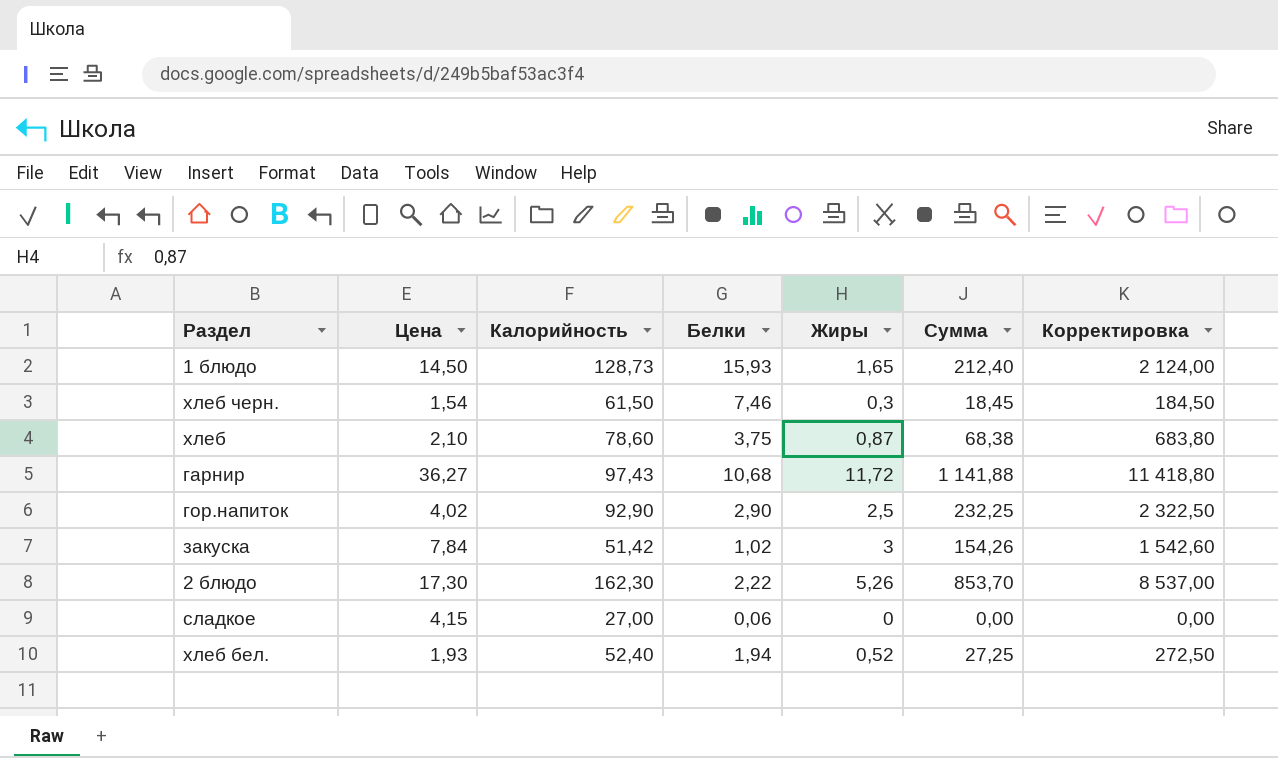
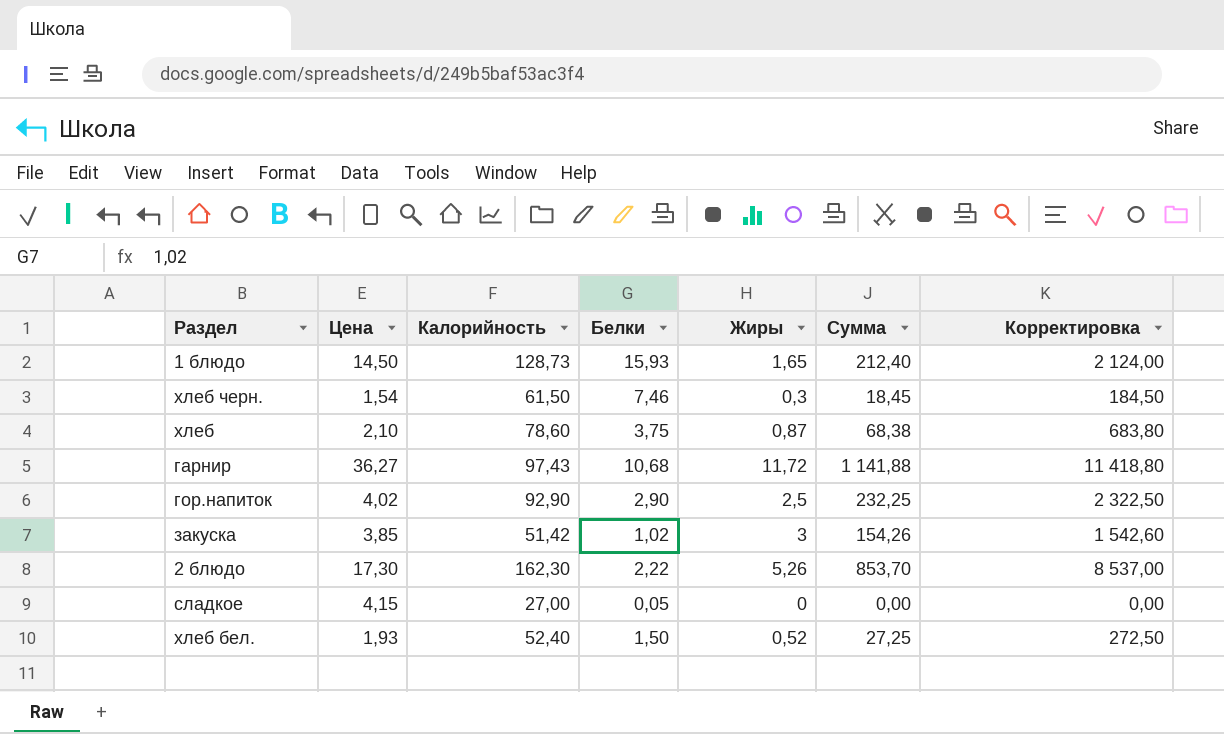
закуска | Цена: 7,84 -> 3,85
сладкое | Белки: 0,06 -> 0,05
хлеб бел. | Белки: 1,94 -> 1,50

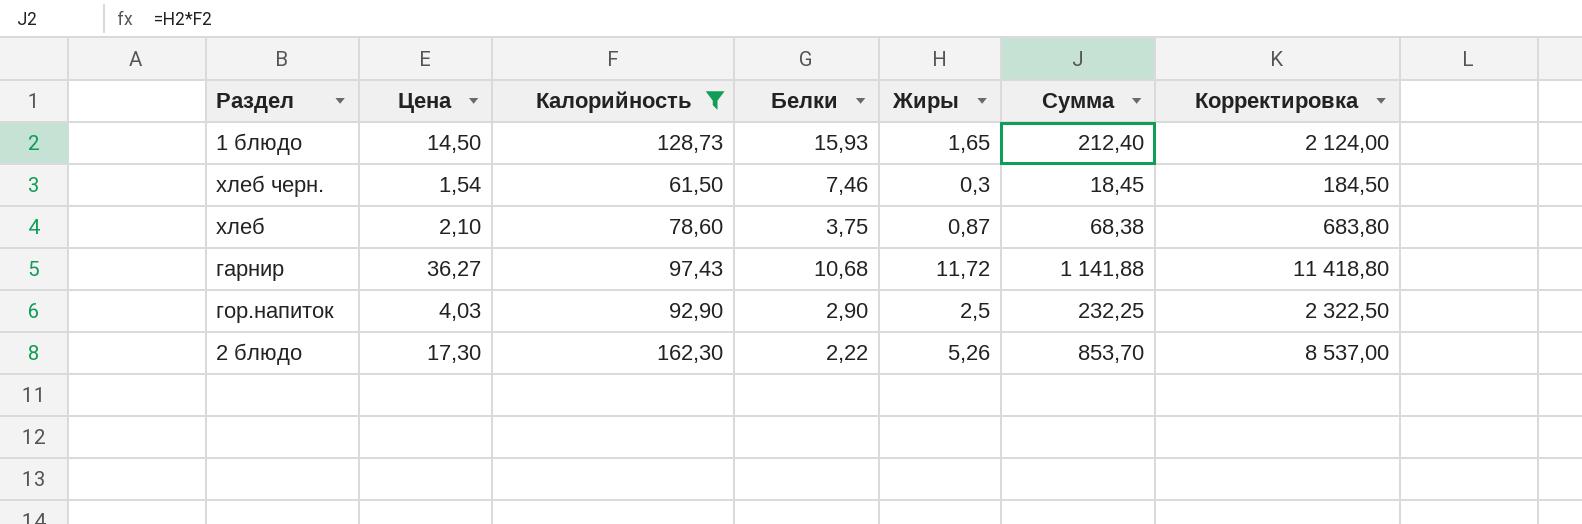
filter: none -> Калорийность >= 61,50
гор.напиток | Цена: 4,02 -> 4,03

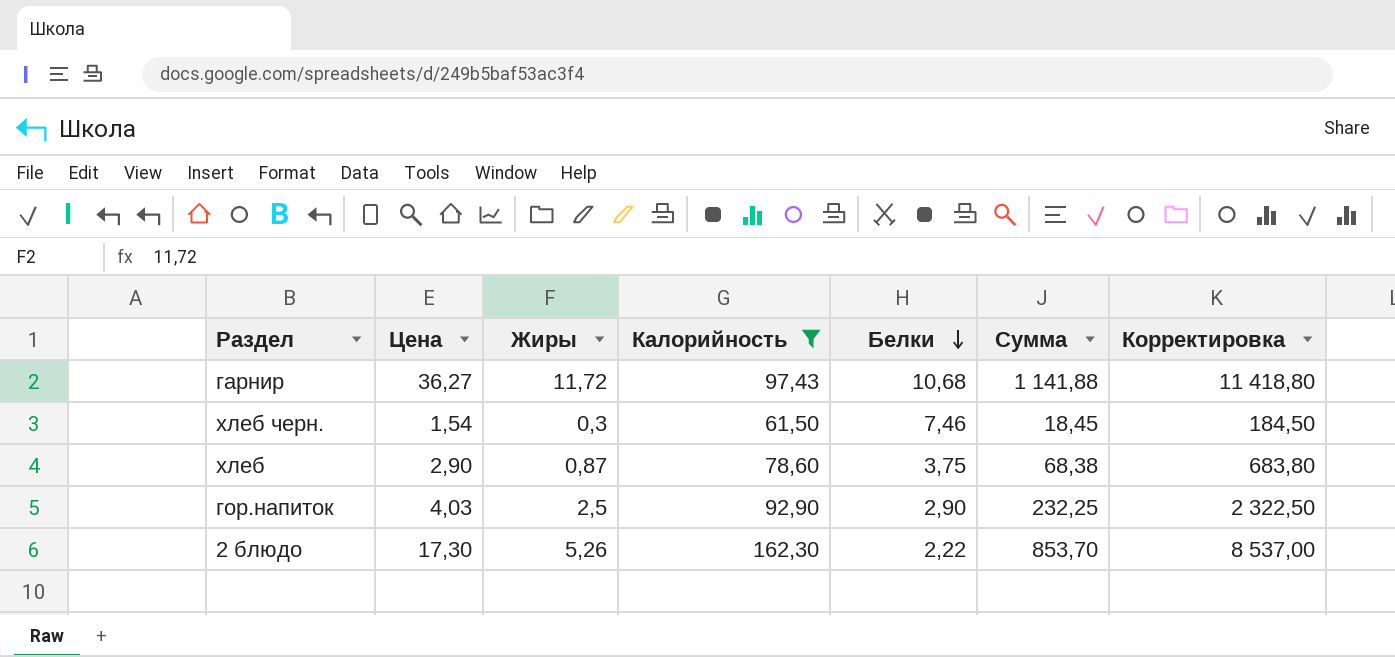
row order: none -> Белки descending
column Жиры | position: 5 -> 3
row 1 блюдо: 14,50 | 128,73 | 15,93 | 1,65 | 212,40 | 2 124,00 -> none
хлеб | Цена: 2,10 -> 2,90

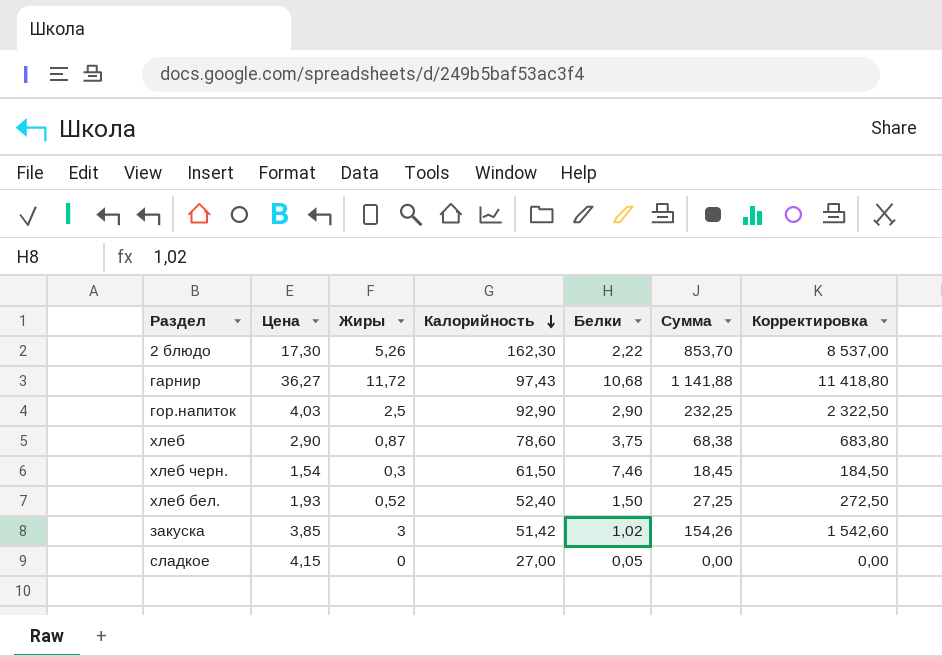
filter: Калорийность >= 61,50 -> none
row order: Белки descending -> Калорийность descending

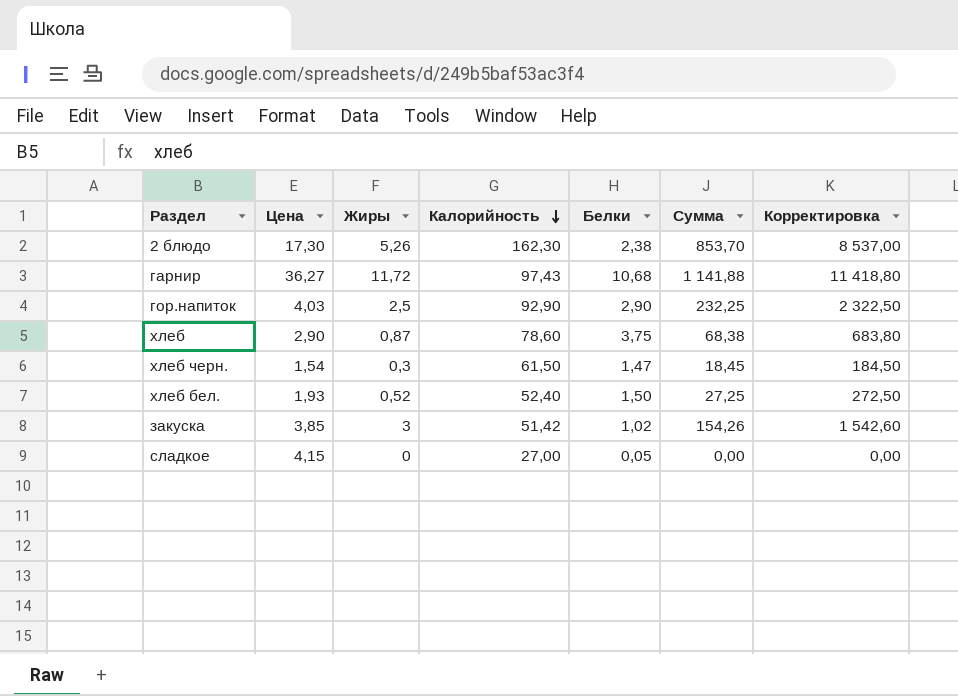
2 блюдо | Белки: 2,22 -> 2,38
хлеб черн. | Белки: 7,46 -> 1,47

